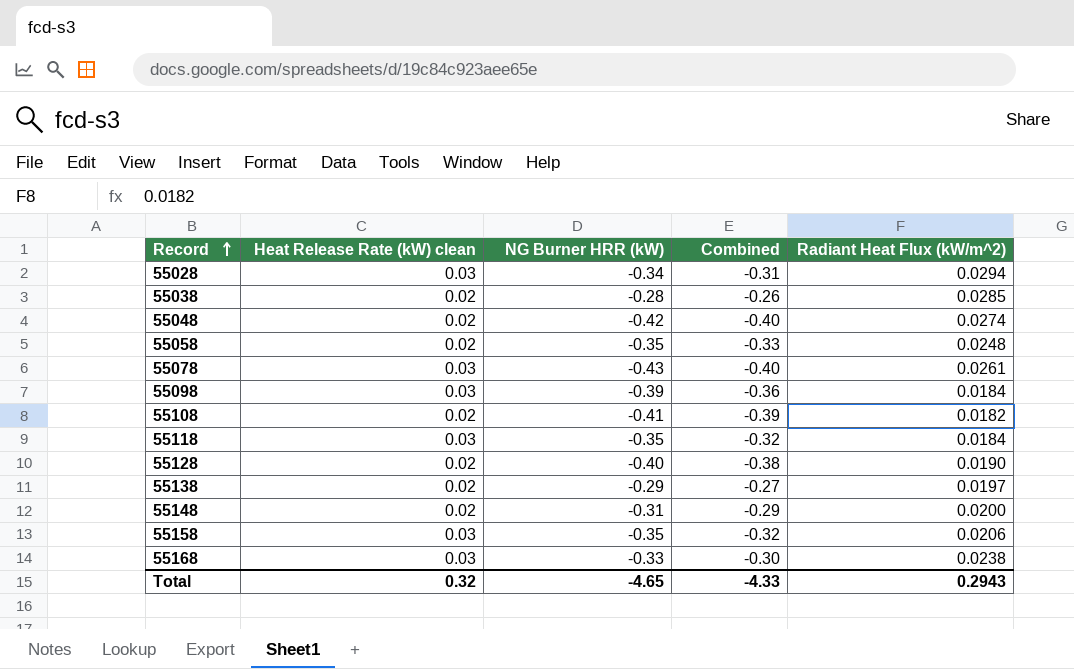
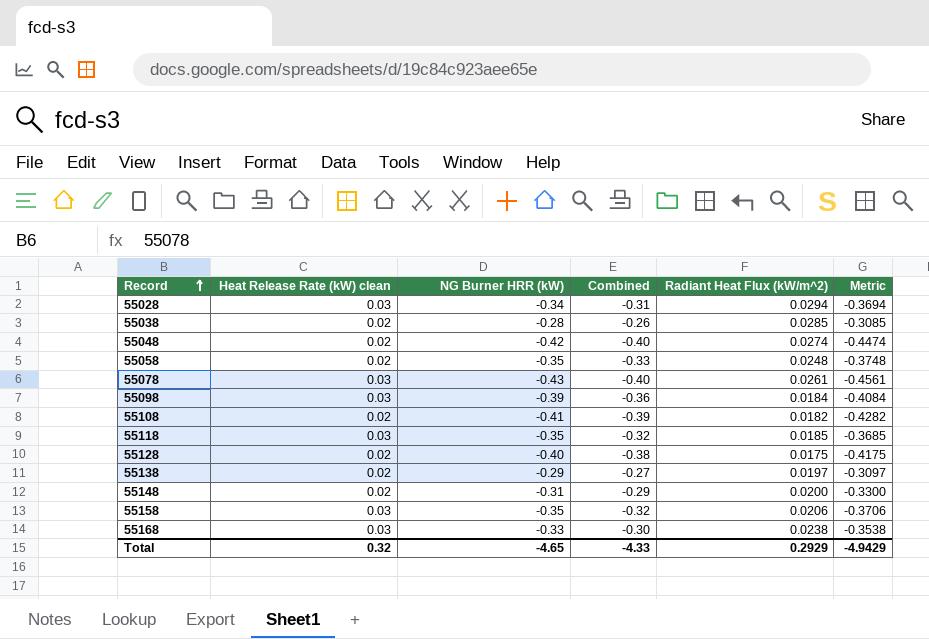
column Metric | formula: none -> [NG Burner HRR (kW)] - [Radiant Heat Flux (kW/m^2)]
55118 | Radiant Heat Flux (kW/m^2): 0.0184 -> 0.0185
55128 | Radiant Heat Flux (kW/m^2): 0.0190 -> 0.0175
Total | Radiant Heat Flux (kW/m^2): 0.2943 -> 0.2929

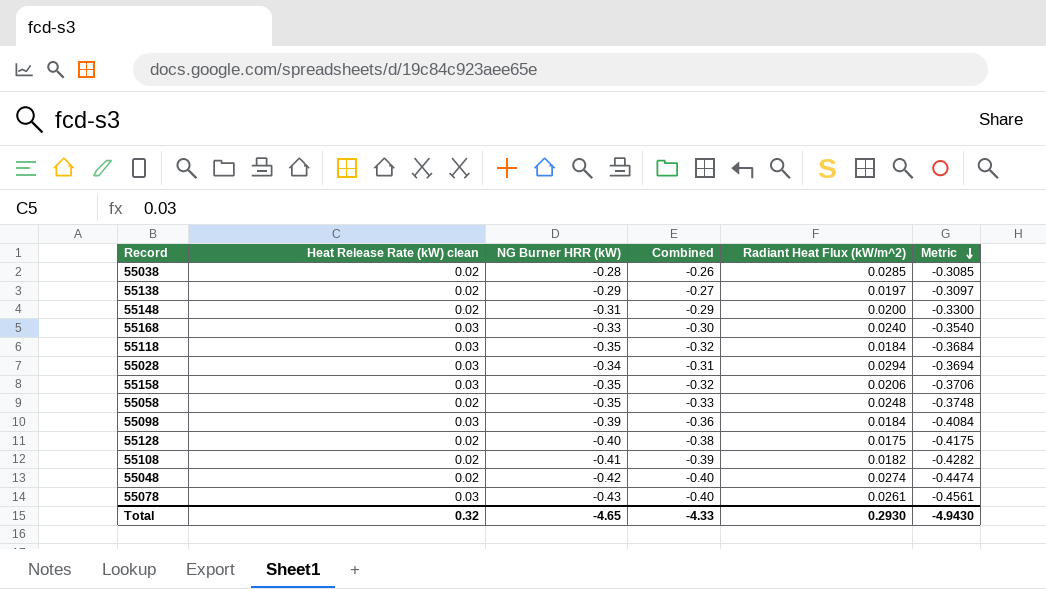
row order: Record ascending -> Metric descending
55168 | Radiant Heat Flux (kW/m^2): 0.0238 -> 0.0240
55168 | Metric: -0.3538 -> -0.3540
55118 | Radiant Heat Flux (kW/m^2): 0.0185 -> 0.0184
55118 | Metric: -0.3685 -> -0.3684
Total | Radiant Heat Flux (kW/m^2): 0.2929 -> 0.2930
Total | Metric: -4.9429 -> -4.9430

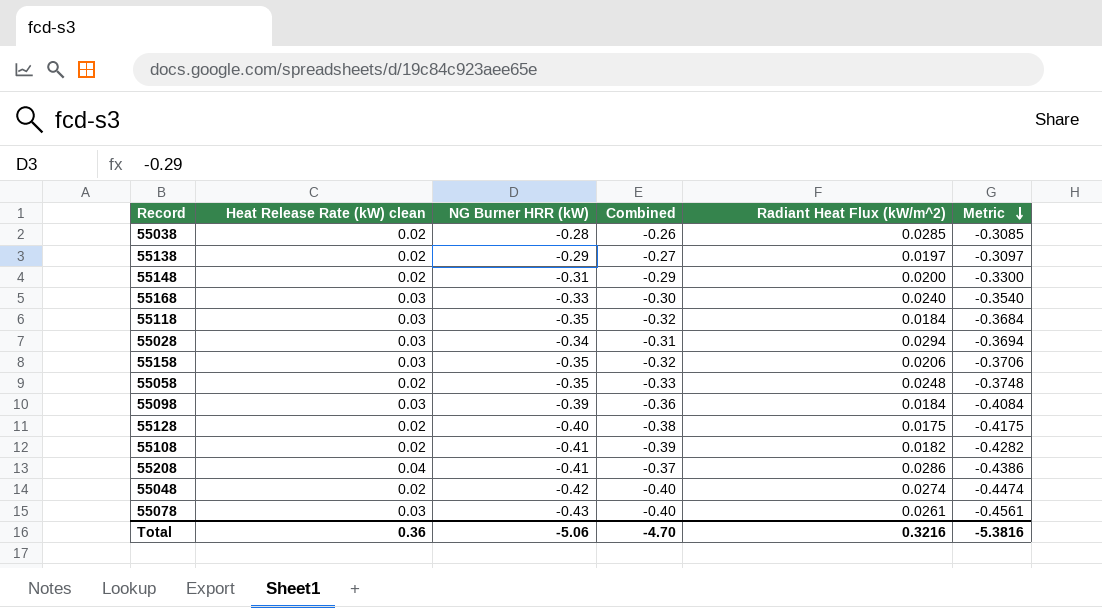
row 55208: none -> 0.04 | -0.41 | -0.37 | 0.0286 | -0.4386
Total | Heat Release Rate (kW) clean: 0.32 -> 0.36
Total | NG Burner HRR (kW): -4.65 -> -5.06
Total | Combined: -4.33 -> -4.70
Total | Radiant Heat Flux (kW/m^2): 0.2930 -> 0.3216
Total | Metric: -4.9430 -> -5.3816

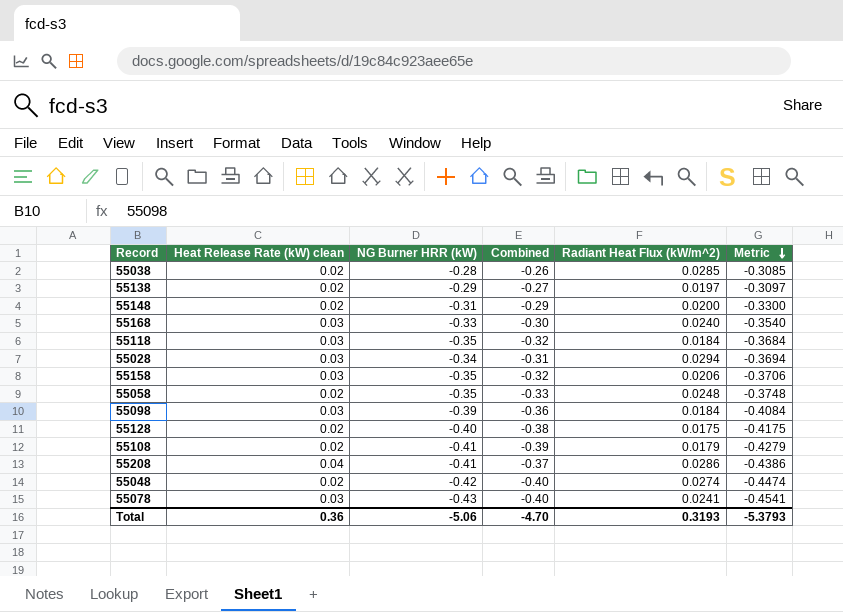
55108 | Radiant Heat Flux (kW/m^2): 0.0182 -> 0.0179
55108 | Metric: -0.4282 -> -0.4279
55078 | Radiant Heat Flux (kW/m^2): 0.0261 -> 0.0241
55078 | Metric: -0.4561 -> -0.4541
Total | Radiant Heat Flux (kW/m^2): 0.3216 -> 0.3193
Total | Metric: -5.3816 -> -5.3793

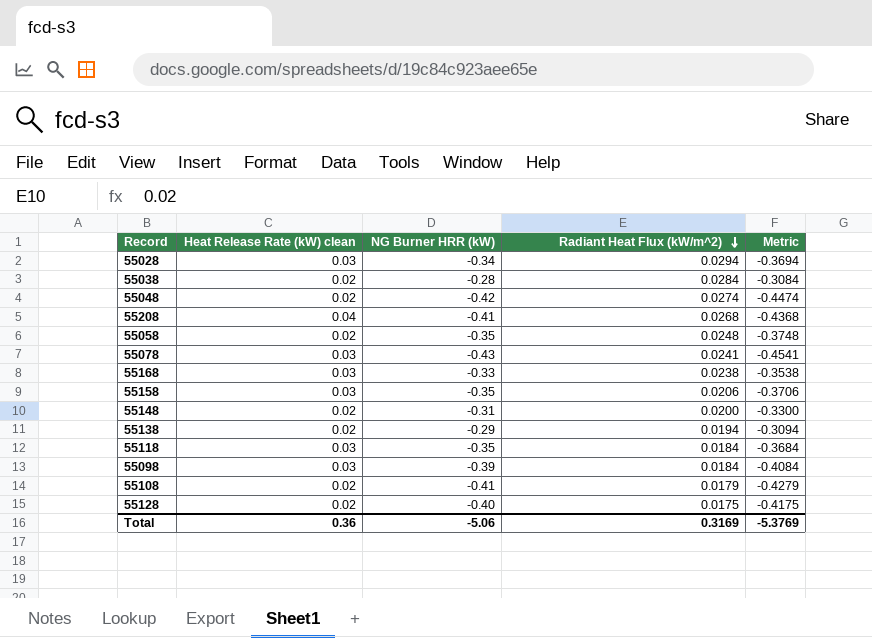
row order: Metric descending -> Radiant Heat Flux (kW/m^2) descending
column Combined | formula: [Heat Release Rate (kW) clean] + [NG Burner HRR (kW)] -> none
55038 | Radiant Heat Flux (kW/m^2): 0.0285 -> 0.0284
55038 | Metric: -0.3085 -> -0.3084
55208 | Radiant Heat Flux (kW/m^2): 0.0286 -> 0.0268
55208 | Metric: -0.4386 -> -0.4368
55168 | Radiant Heat Flux (kW/m^2): 0.0240 -> 0.0238
55168 | Metric: -0.3540 -> -0.3538
55138 | Radiant Heat Flux (kW/m^2): 0.0197 -> 0.0194
55138 | Metric: -0.3097 -> -0.3094
Total | Radiant Heat Flux (kW/m^2): 0.3193 -> 0.3169
Total | Metric: -5.3793 -> -5.3769

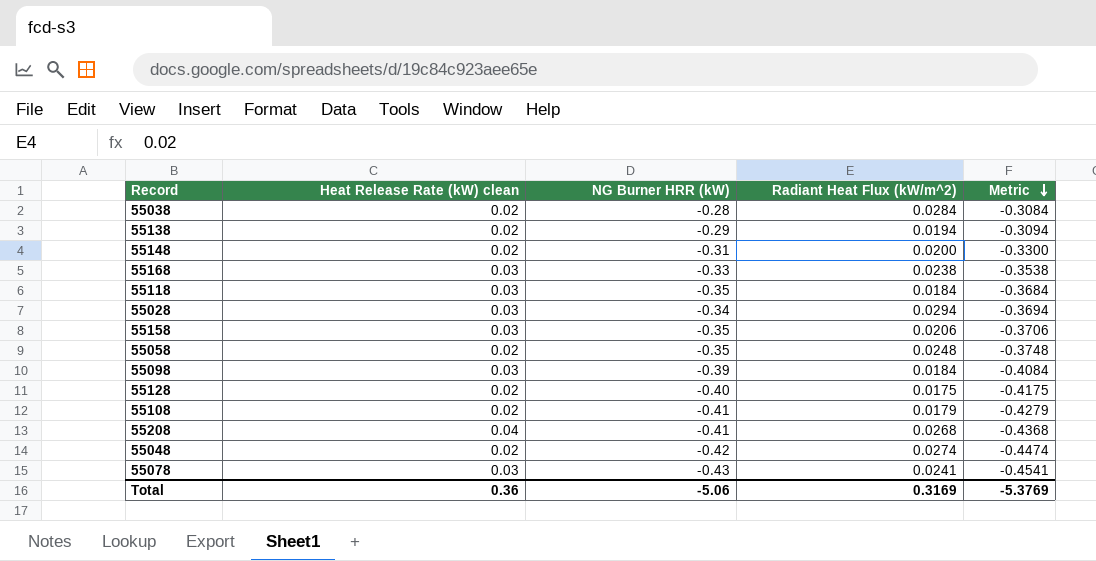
row order: Radiant Heat Flux (kW/m^2) descending -> Metric descending

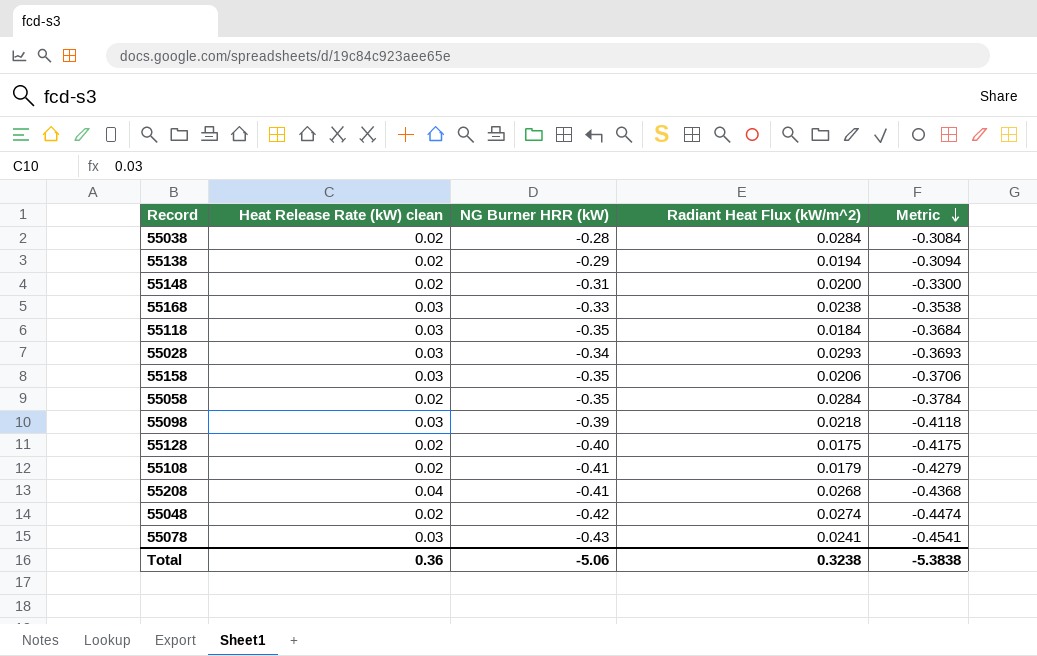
55028 | Radiant Heat Flux (kW/m^2): 0.0294 -> 0.0293
55028 | Metric: -0.3694 -> -0.3693
55058 | Radiant Heat Flux (kW/m^2): 0.0248 -> 0.0284
55058 | Metric: -0.3748 -> -0.3784
55098 | Radiant Heat Flux (kW/m^2): 0.0184 -> 0.0218
55098 | Metric: -0.4084 -> -0.4118
Total | Radiant Heat Flux (kW/m^2): 0.3169 -> 0.3238
Total | Metric: -5.3769 -> -5.3838

